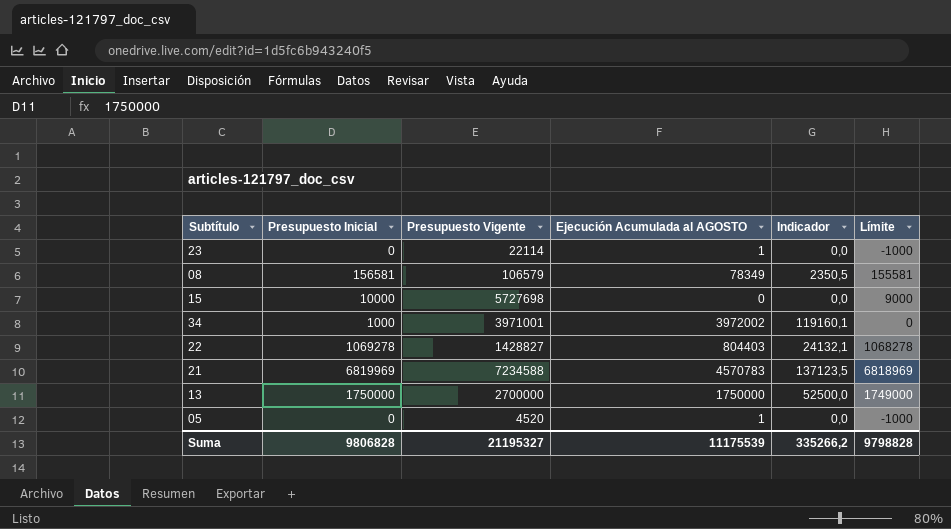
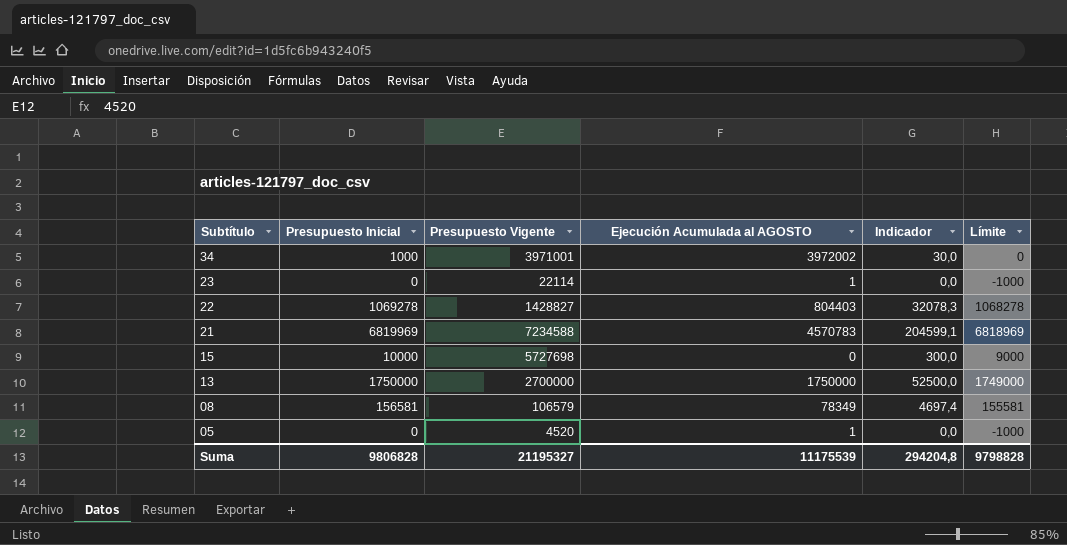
row order: none -> Subtítulo descending
column Indicador | formula: [Ejecución Acumulada al AGOSTO] * 0,03 -> [Presupuesto Inicial] * 0,03
Suma | Indicador: 335266,2 -> 294204,8

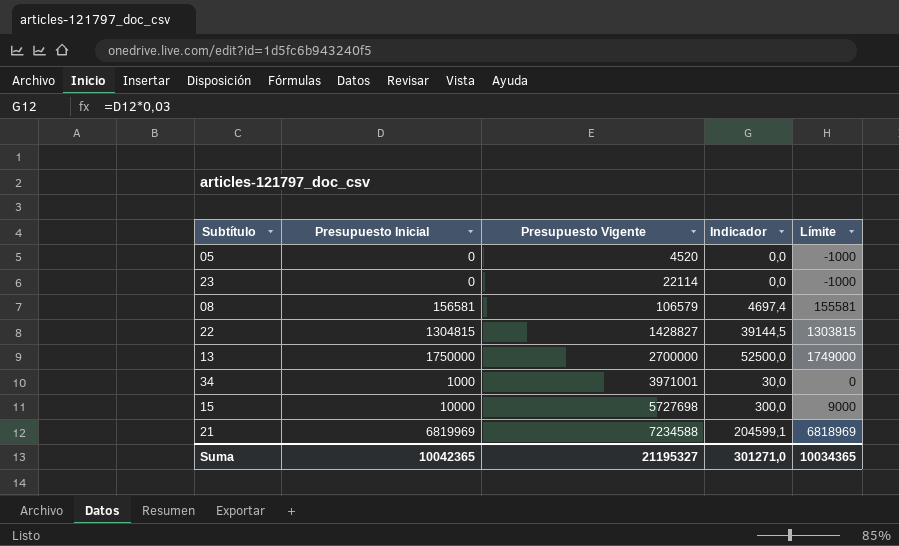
row order: Subtítulo descending -> Presupuesto Vigente ascending
column Ejecución Acumulada al AGOSTO | position: 4 -> none
22 | Presupuesto Inicial: 1069278 -> 1304815
22 | Indicador: 32078,3 -> 39144,5
22 | Límite: 1068278 -> 1303815
Suma | Presupuesto Inicial: 9806828 -> 10042365
Suma | Indicador: 294204,8 -> 301271,0
Suma | Límite: 9798828 -> 10034365

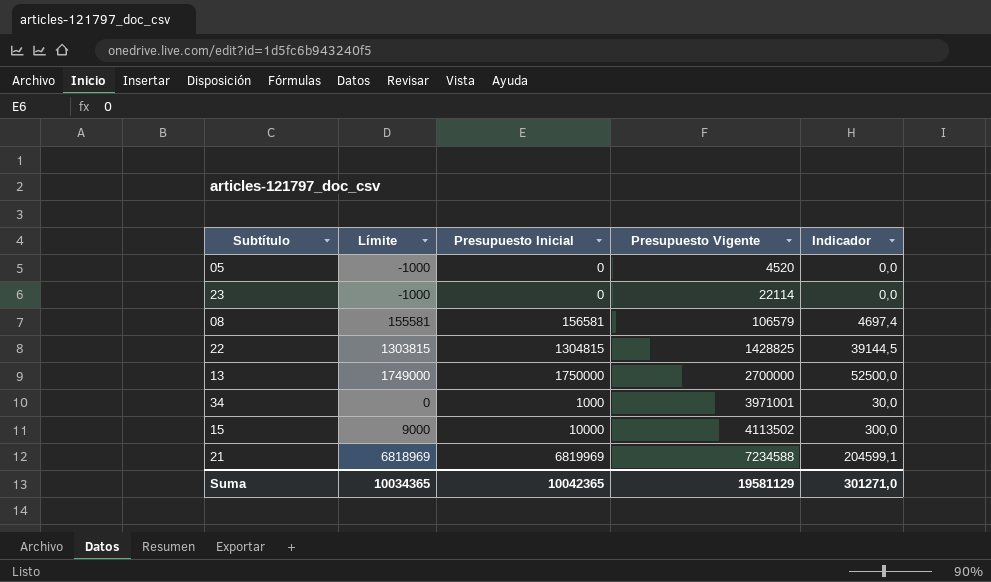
column Límite | position: 5 -> 2
22 | Presupuesto Vigente: 1428827 -> 1428825
15 | Presupuesto Vigente: 5727698 -> 4113502
Suma | Presupuesto Vigente: 21195327 -> 19581129

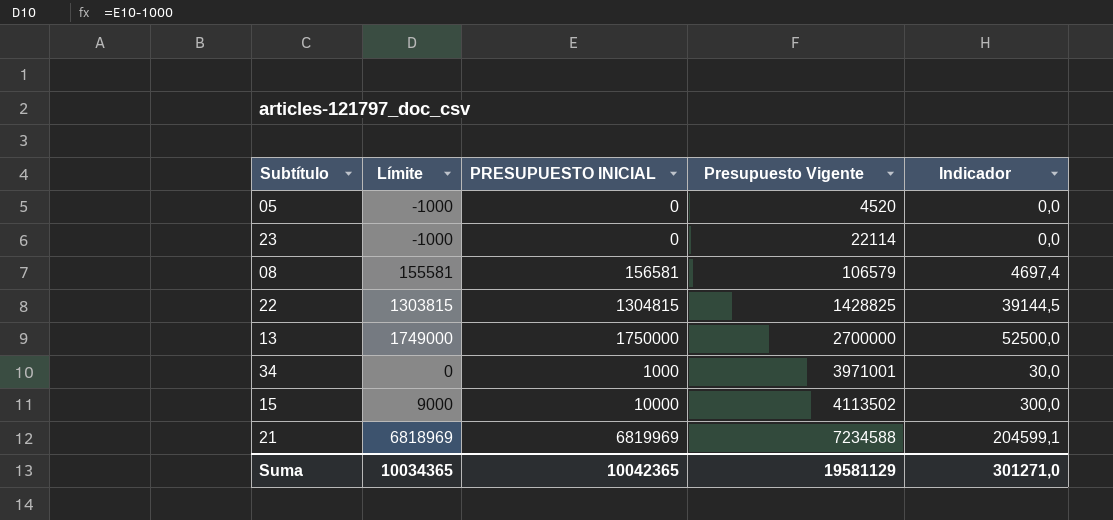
column name: Presupuesto Inicial -> PRESUPUESTO INICIAL

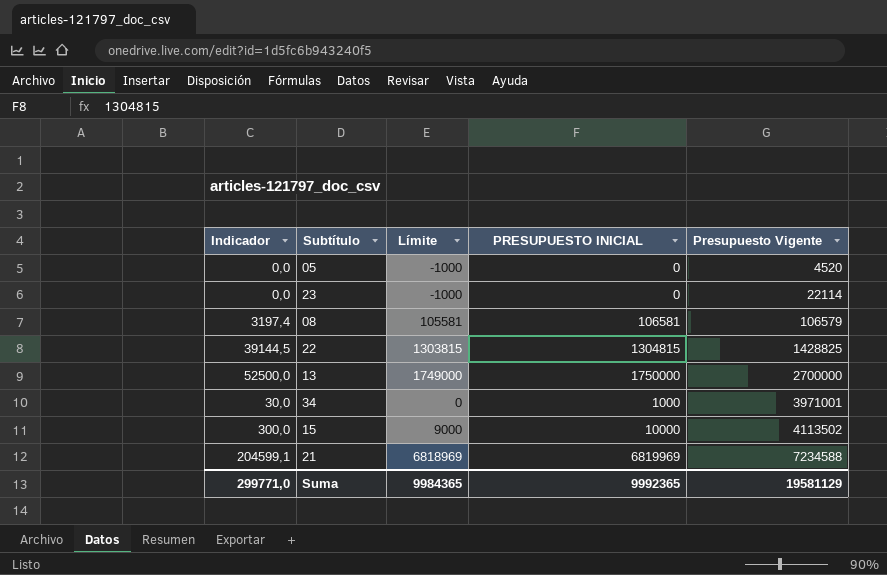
column Indicador | position: 5 -> 1
08 | Indicador: 4697,4 -> 3197,4
08 | Límite: 155581 -> 105581
08 | PRESUPUESTO INICIAL: 156581 -> 106581
Suma | Indicador: 301271,0 -> 299771,0
Suma | Límite: 10034365 -> 9984365
Suma | PRESUPUESTO INICIAL: 10042365 -> 9992365

